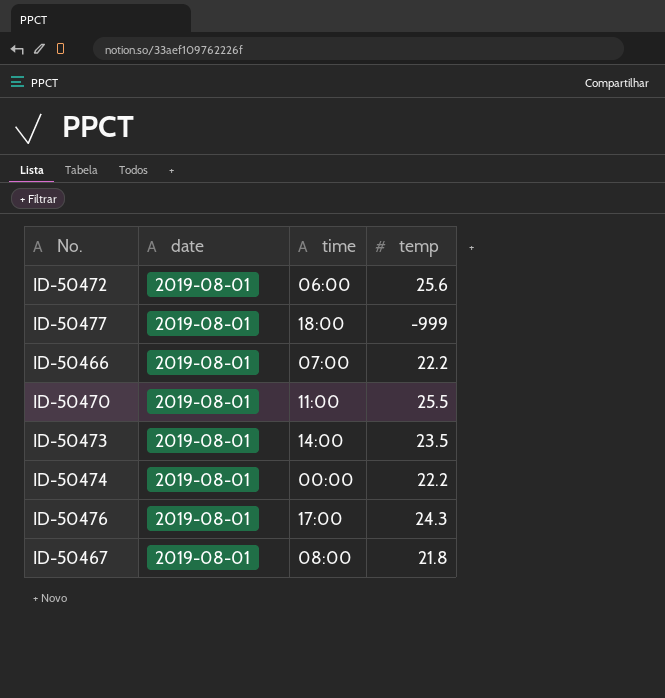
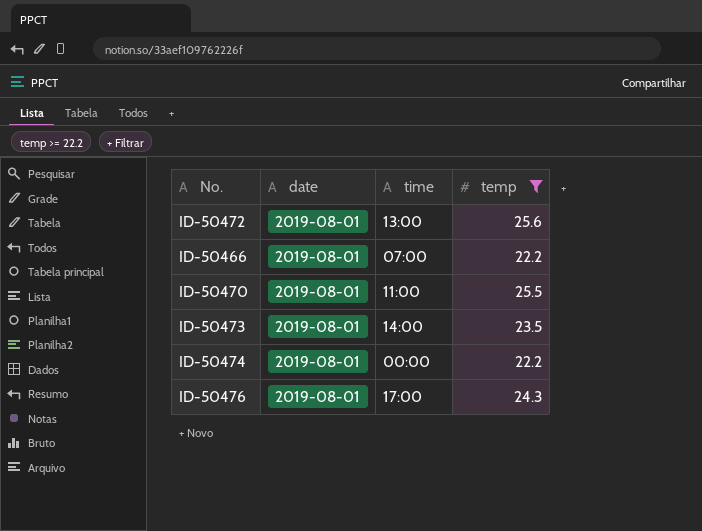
filter: none -> temp >= 22.2
ID-50472 | time: 06:00 -> 13:00

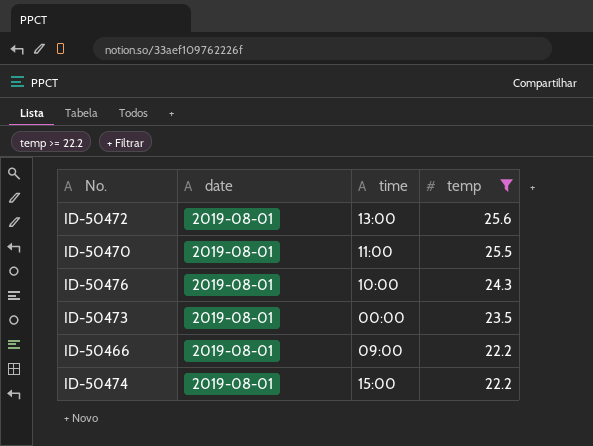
row order: none -> temp descending
ID-50476 | time: 17:00 -> 10:00
ID-50473 | time: 14:00 -> 00:00
ID-50466 | time: 07:00 -> 09:00
ID-50474 | time: 00:00 -> 15:00

